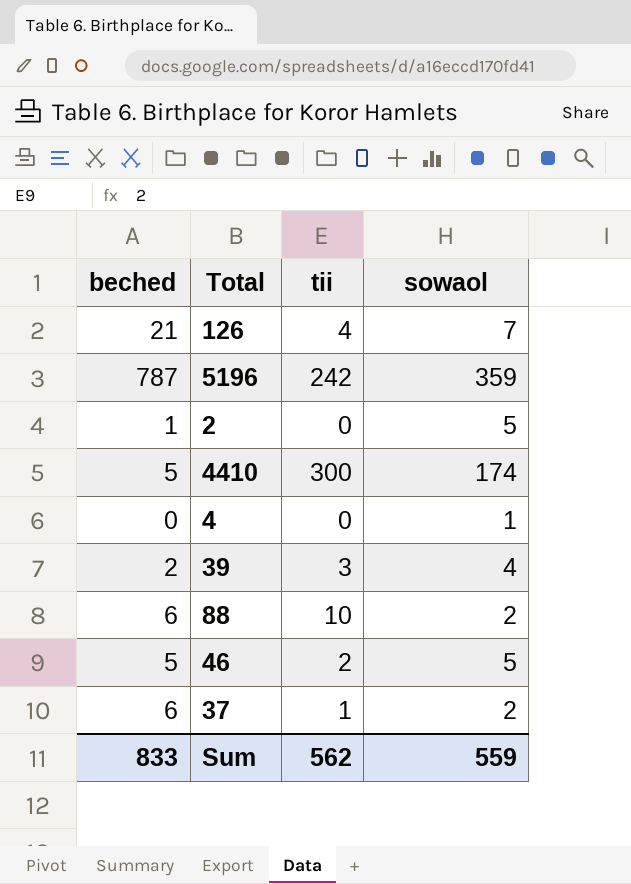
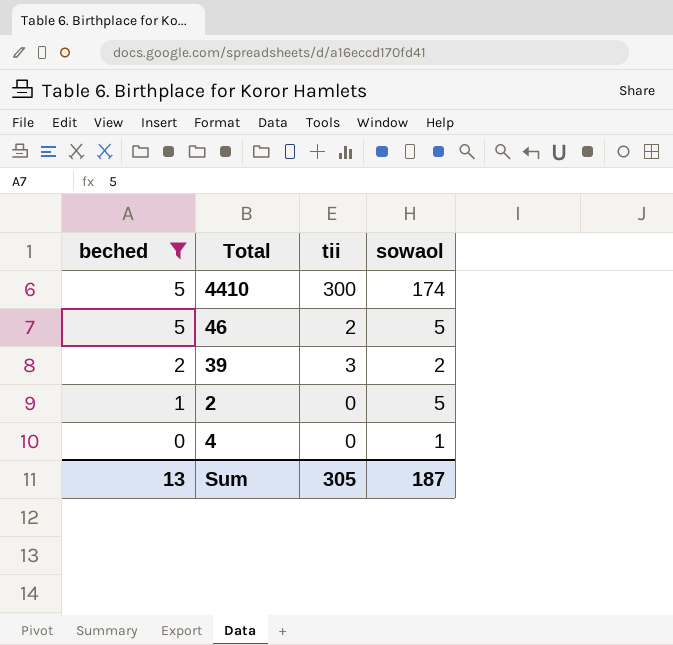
filter: none -> beched <= 5
row order: none -> beched descending
39 | sowaol: 4 -> 2
Sum | beched: 833 -> 13
Sum | tii: 562 -> 305
Sum | sowaol: 559 -> 187

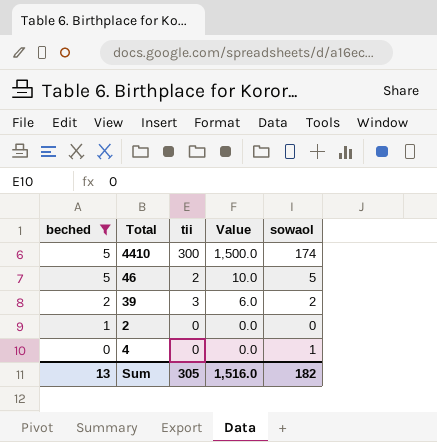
column Value | formula: none -> [beched] * [tii]
2 | sowaol: 5 -> 0
Sum | sowaol: 187 -> 182

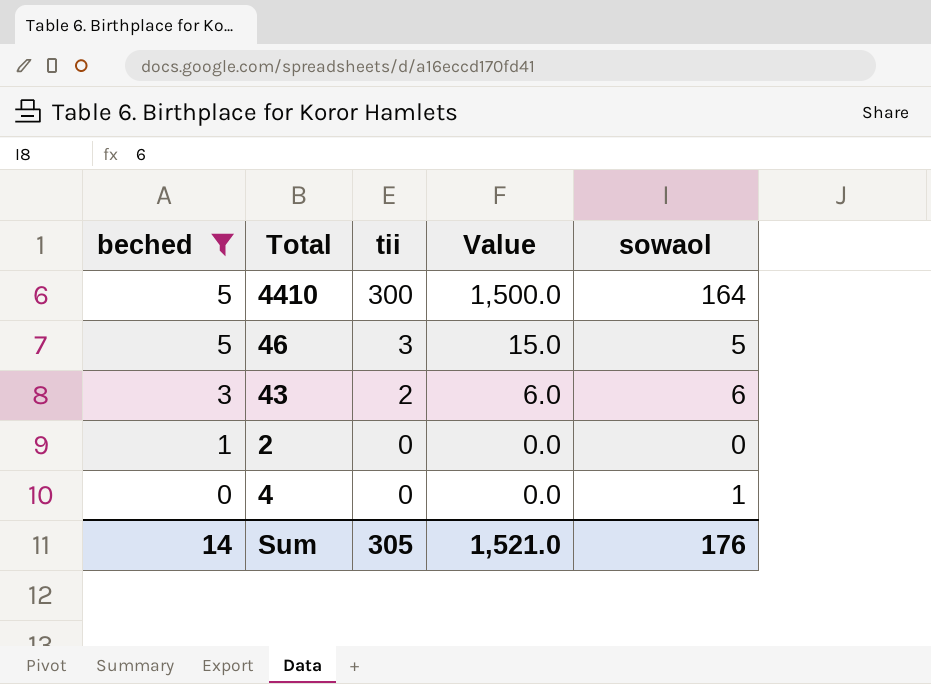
row 39: 2 | 3 | 6.0 | 2 -> none
4410 | sowaol: 174 -> 164
46 | tii: 2 -> 3
46 | Value: 10.0 -> 15.0
row 43: none -> 3 | 2 | 6.0 | 6
Sum | beched: 13 -> 14
Sum | Value: 1,516.0 -> 1,521.0
Sum | sowaol: 182 -> 176

